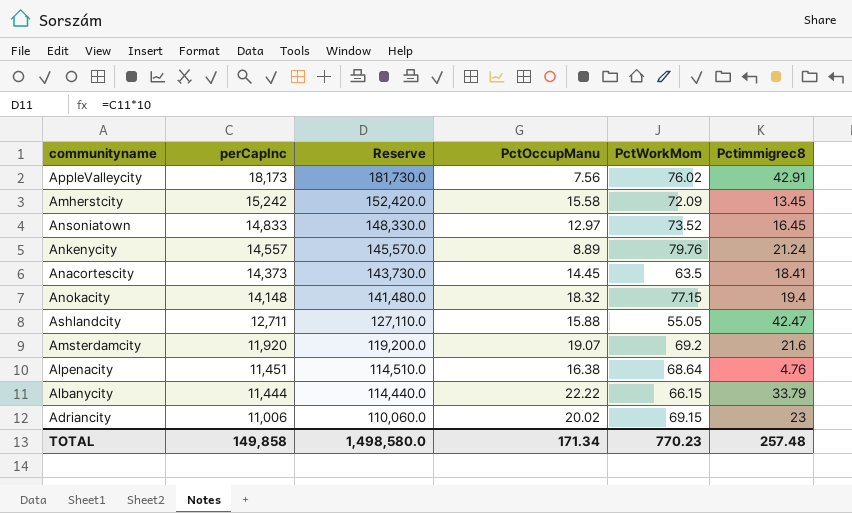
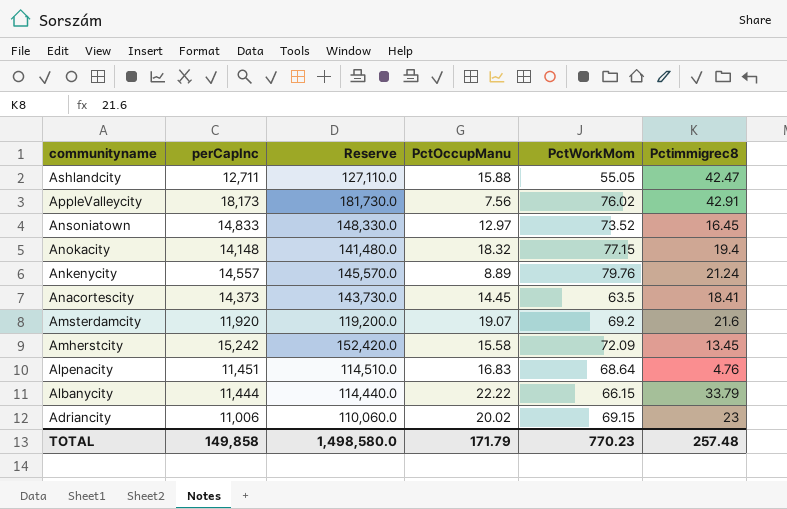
row order: perCapInc descending -> communityname descending
Alpenacity | PctOccupManu: 16.38 -> 16.83
TOTAL | PctOccupManu: 171.34 -> 171.79

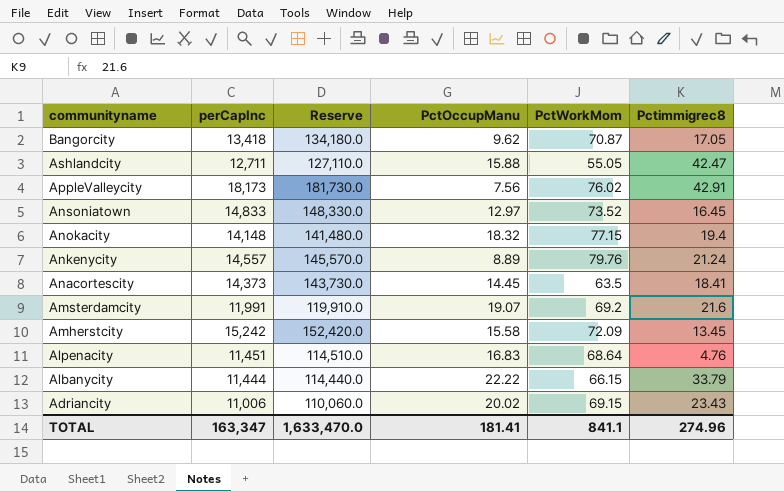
row Bangorcity: none -> 13,418 | 134,180.0 | 9.62 | 70.87 | 17.05
Amsterdamcity | perCapInc: 11,920 -> 11,991
Amsterdamcity | Reserve: 119,200.0 -> 119,910.0
Adriancity | Pctimmigrec8: 23 -> 23.43
TOTAL | perCapInc: 149,858 -> 163,347
TOTAL | Reserve: 1,498,580.0 -> 1,633,470.0
TOTAL | PctOccupManu: 171.79 -> 181.41
TOTAL | PctWorkMom: 770.23 -> 841.1
TOTAL | Pctimmigrec8: 257.48 -> 274.96

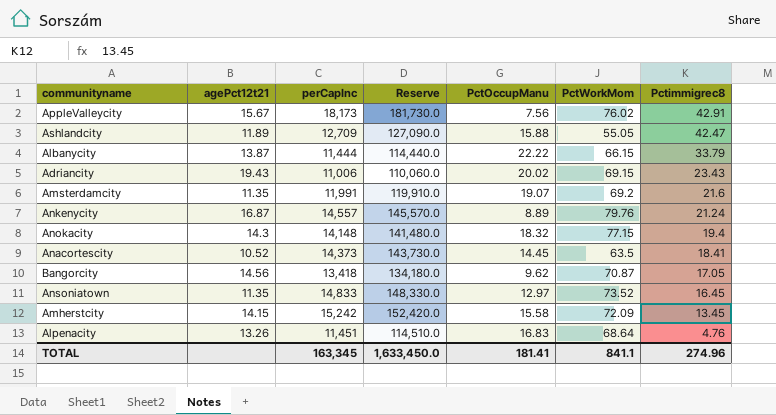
row order: communityname descending -> Pctimmigrec8 descending
column agePct12t21 | position: none -> 2
Ashlandcity | perCapInc: 12,711 -> 12,709
Ashlandcity | Reserve: 127,110.0 -> 127,090.0
TOTAL | perCapInc: 163,347 -> 163,345
TOTAL | Reserve: 1,633,470.0 -> 1,633,450.0

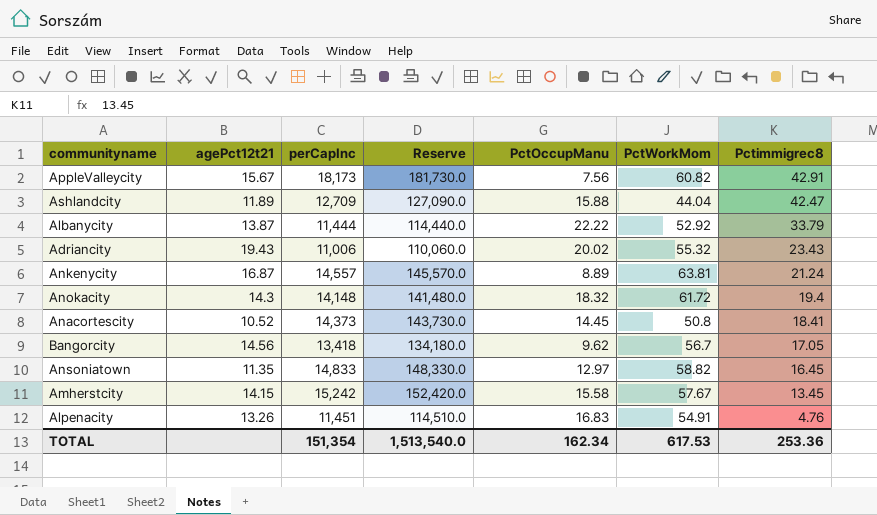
row Amsterdamcity: 11.35 | 11,991 | 119,910.0 | 19.07 | 69.2 | 21.6 -> none
AppleValleycity | PctWorkMom: 76.02 -> 60.82
Ashlandcity | PctWorkMom: 55.05 -> 44.04
Albanycity | PctWorkMom: 66.15 -> 52.92
Adriancity | PctWorkMom: 69.15 -> 55.32
Ankenycity | PctWorkMom: 79.76 -> 63.81
Anokacity | PctWorkMom: 77.15 -> 61.72
Anacortescity | PctWorkMom: 63.5 -> 50.8
Bangorcity | PctWorkMom: 70.87 -> 56.7
Ansoniatown | PctWorkMom: 73.52 -> 58.82
Amherstcity | PctWorkMom: 72.09 -> 57.67
Alpenacity | PctWorkMom: 68.64 -> 54.91
TOTAL | perCapInc: 163,345 -> 151,354
TOTAL | Reserve: 1,633,450.0 -> 1,513,540.0
TOTAL | PctOccupManu: 181.41 -> 162.34
TOTAL | PctWorkMom: 841.1 -> 617.53
TOTAL | Pctimmigrec8: 274.96 -> 253.36

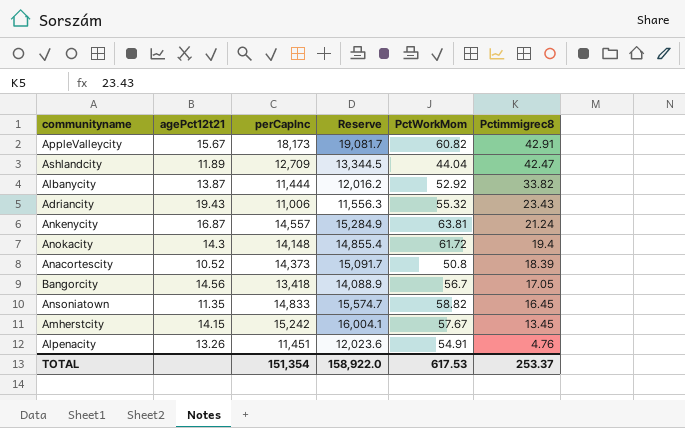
column PctOccupManu | position: 5 -> none
column Reserve | formula: [perCapInc] * 10 -> [perCapInc] * 1.05
Albanycity | Pctimmigrec8: 33.79 -> 33.82
Anacortescity | Pctimmigrec8: 18.41 -> 18.39
TOTAL | Reserve: 1,513,540.0 -> 158,922.0
TOTAL | Pctimmigrec8: 253.36 -> 253.37

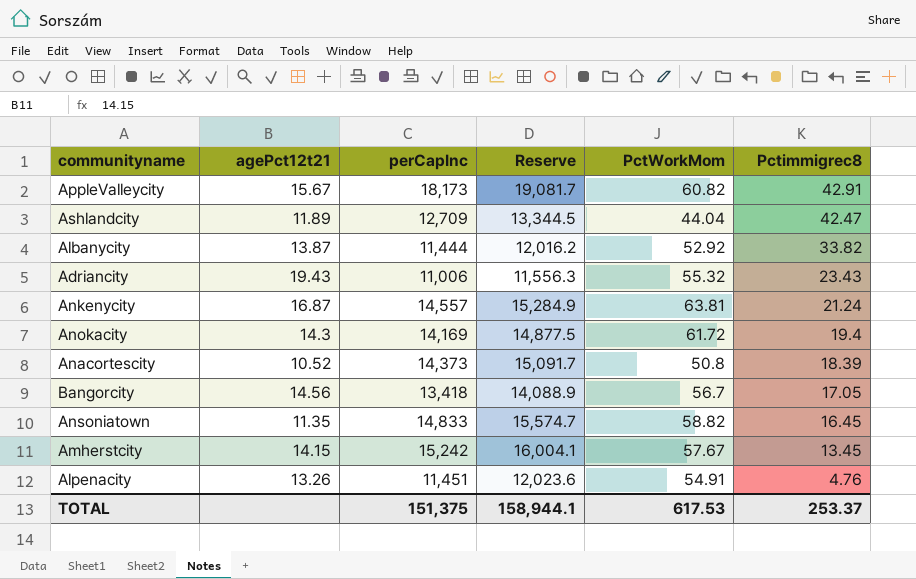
Anokacity | perCapInc: 14,148 -> 14,169
Anokacity | Reserve: 14,855.4 -> 14,877.5
TOTAL | perCapInc: 151,354 -> 151,375
TOTAL | Reserve: 158,922.0 -> 158,944.1

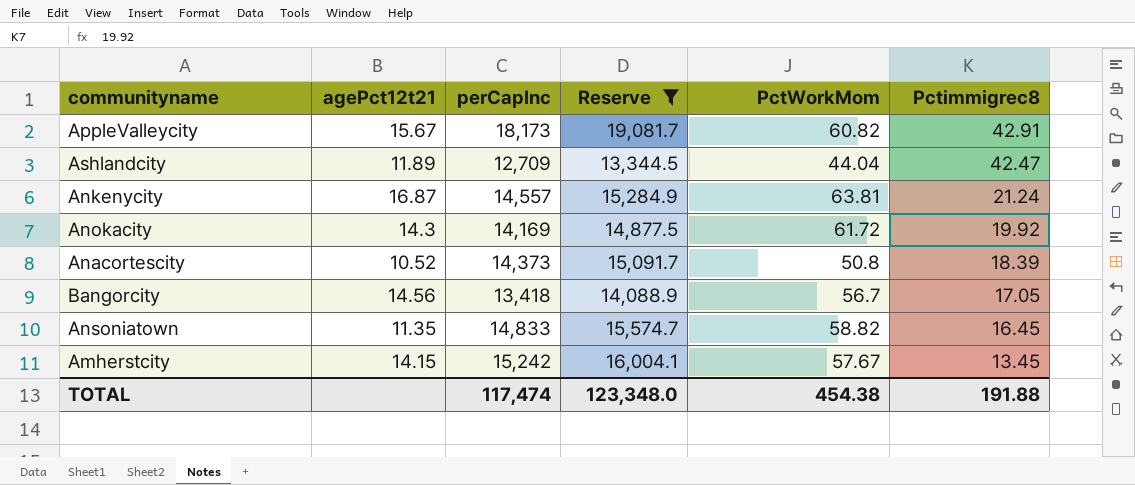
filter: none -> Reserve >= 13,344.5
Anokacity | Pctimmigrec8: 19.4 -> 19.92
TOTAL | perCapInc: 151,375 -> 117,474
TOTAL | Reserve: 158,944.1 -> 123,348.0
TOTAL | PctWorkMom: 617.53 -> 454.38
TOTAL | Pctimmigrec8: 253.37 -> 191.88

